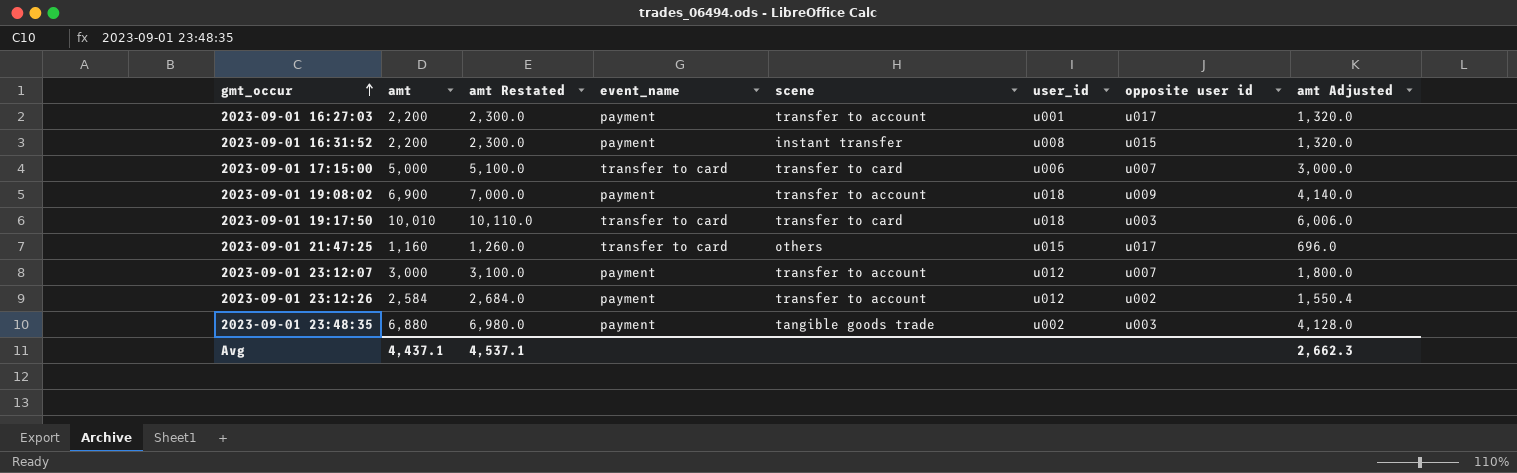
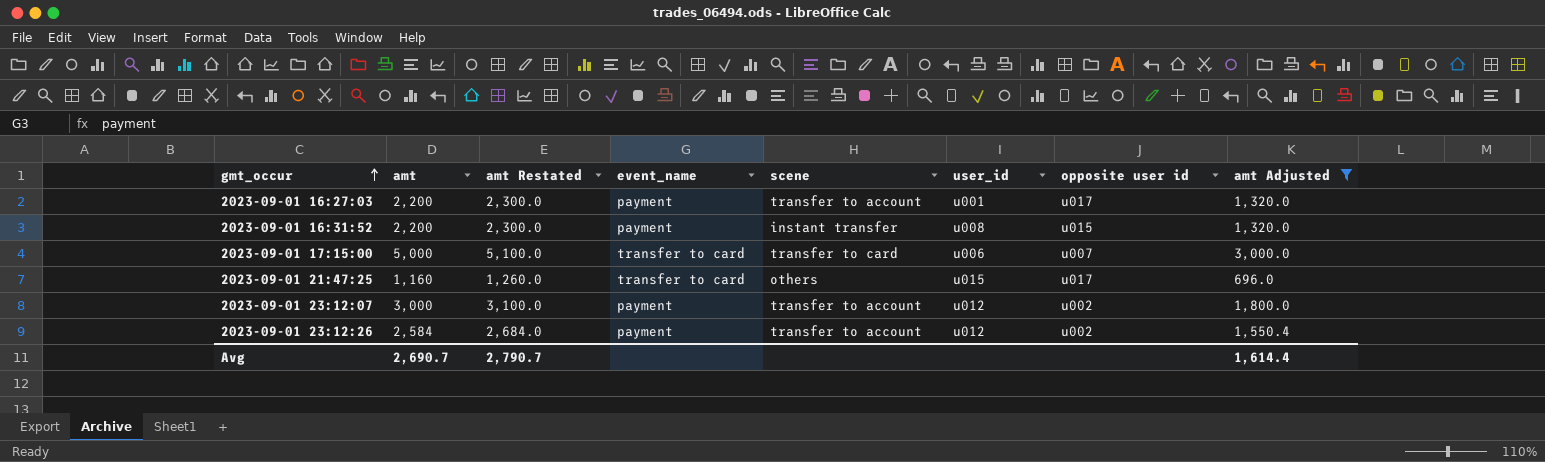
filter: none -> amt Adjusted <= 3,000.0
2023-09-01 23:12:07 | opposite user id: u007 -> u002
Avg | amt: 4,437.1 -> 2,690.7
Avg | amt Restated: 4,537.1 -> 2,790.7
Avg | amt Adjusted: 2,662.3 -> 1,614.4

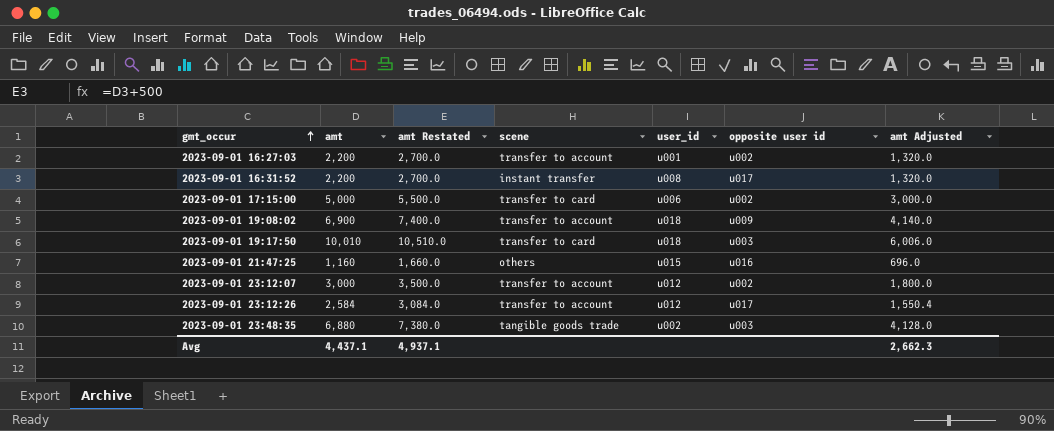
filter: amt Adjusted <= 3,000.0 -> none
column event_name | position: 4 -> none
column amt Restated | formula: [amt] + 100 -> [amt] + 500
2023-09-01 16:27:03 | opposite user id: u017 -> u002
2023-09-01 16:31:52 | opposite user id: u015 -> u017
2023-09-01 17:15:00 | opposite user id: u007 -> u002
2023-09-01 21:47:25 | opposite user id: u017 -> u016
2023-09-01 23:12:26 | opposite user id: u002 -> u017
Avg | amt: 2,690.7 -> 4,437.1
Avg | amt Restated: 2,790.7 -> 4,937.1
Avg | amt Adjusted: 1,614.4 -> 2,662.3

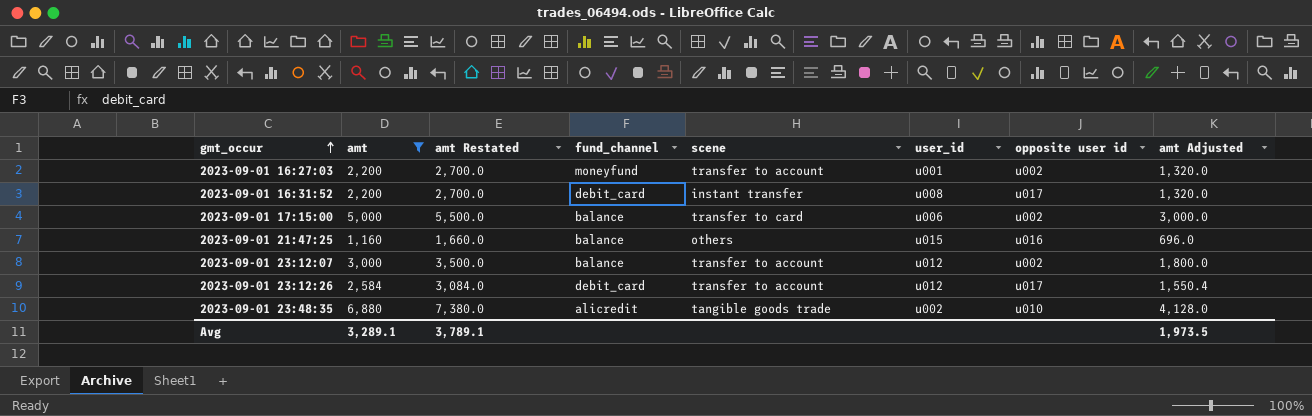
filter: none -> amt <= 6,880
column fund_channel | position: none -> 4
2023-09-01 23:48:35 | opposite user id: u003 -> u010
Avg | amt: 4,437.1 -> 3,289.1
Avg | amt Restated: 4,937.1 -> 3,789.1
Avg | amt Adjusted: 2,662.3 -> 1,973.5

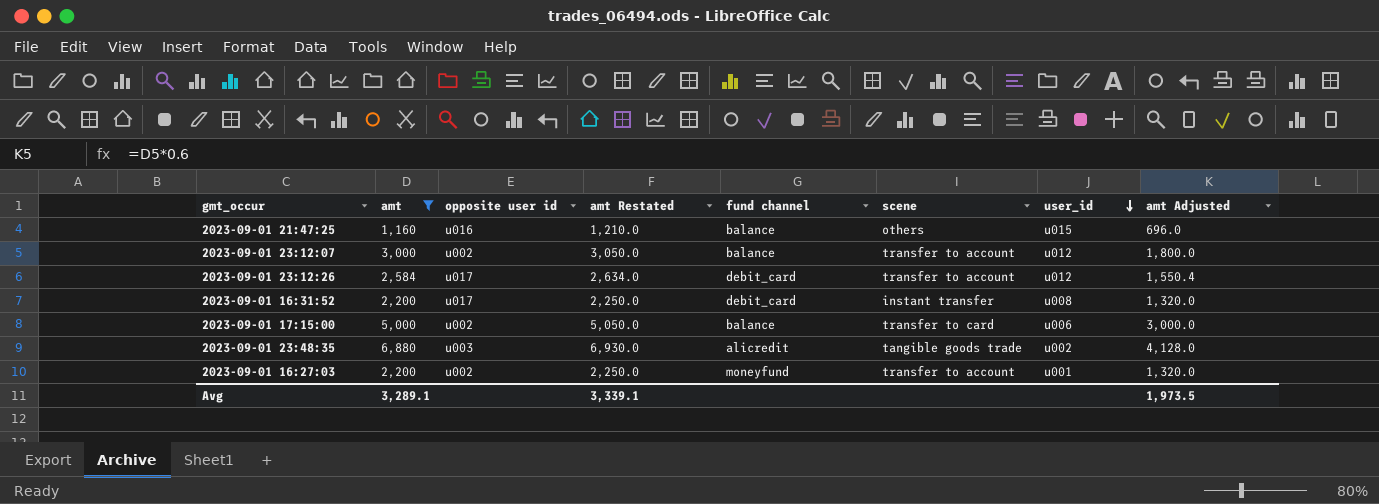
row order: gmt_occur ascending -> user_id descending
column opposite user id | position: 7 -> 3
column amt Restated | formula: [amt] + 500 -> [amt] + 50
column name: fund_channel -> fund channel
2023-09-01 23:48:35 | opposite user id: u010 -> u003
Avg | amt Restated: 3,789.1 -> 3,339.1

